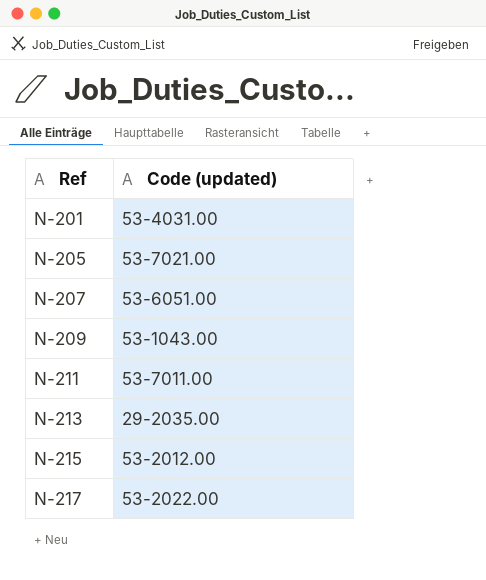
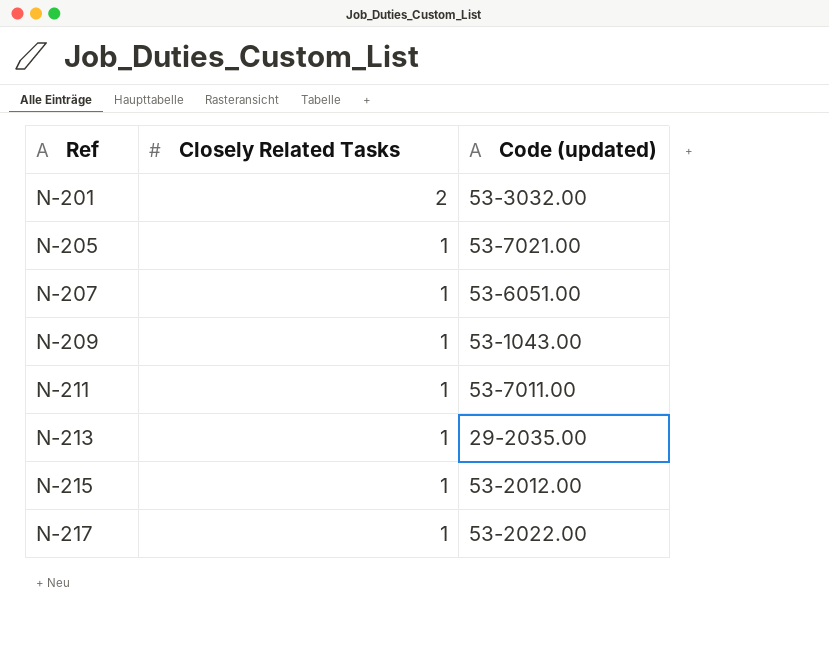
column Closely Related Tasks | position: none -> 2
N-201 | Code (updated): 53-4031.00 -> 53-3032.00

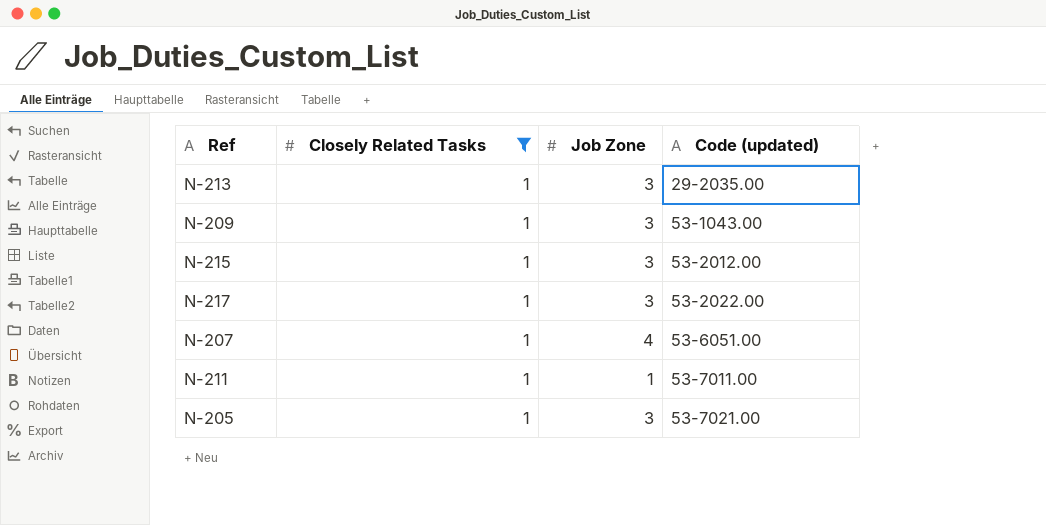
filter: none -> Closely Related Tasks = 1
row order: Ref ascending -> Code (updated) ascending
column Job Zone | position: none -> 3

